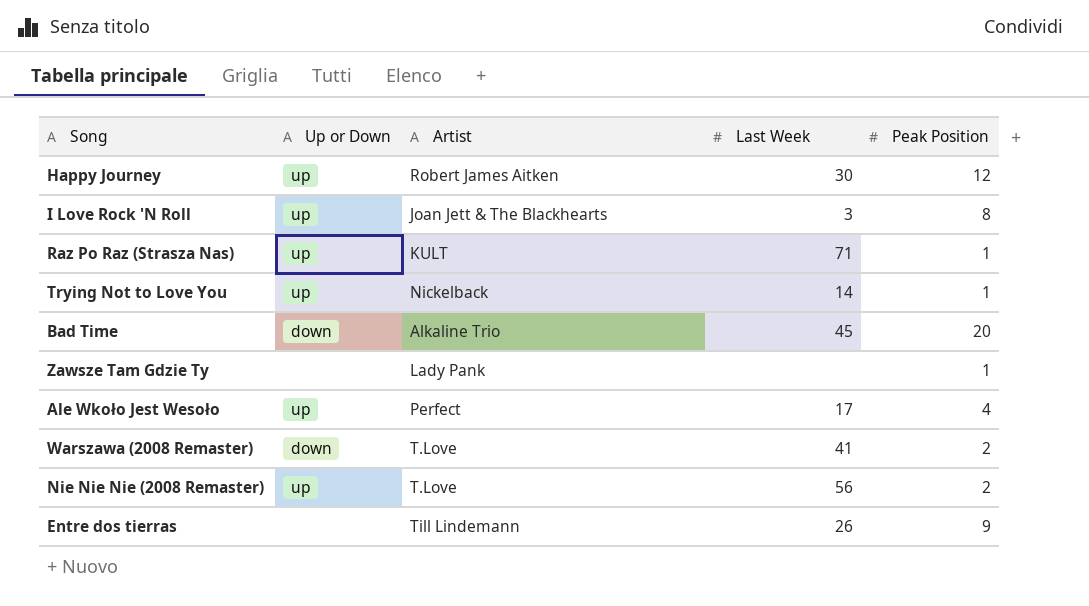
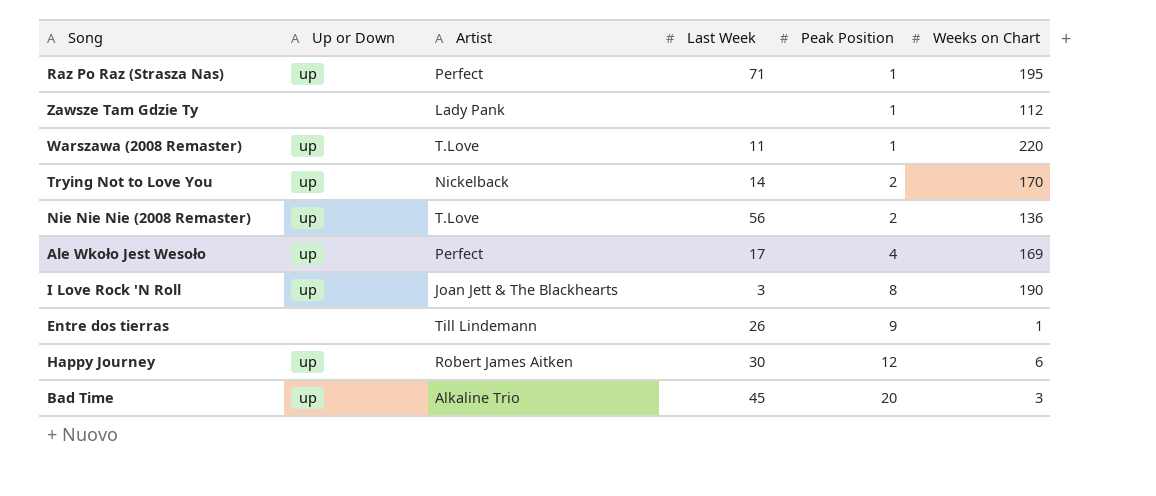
row order: none -> Peak Position ascending
column Weeks on Chart | position: none -> 6
Raz Po Raz (Strasza Nas) | Artist: KULT -> Perfect
Warszawa (2008 Remaster) | Up or Down: down -> up
Warszawa (2008 Remaster) | Last Week: 41 -> 11
Warszawa (2008 Remaster) | Peak Position: 2 -> 1
Trying Not to Love You | Peak Position: 1 -> 2
Bad Time | Up or Down: down -> up

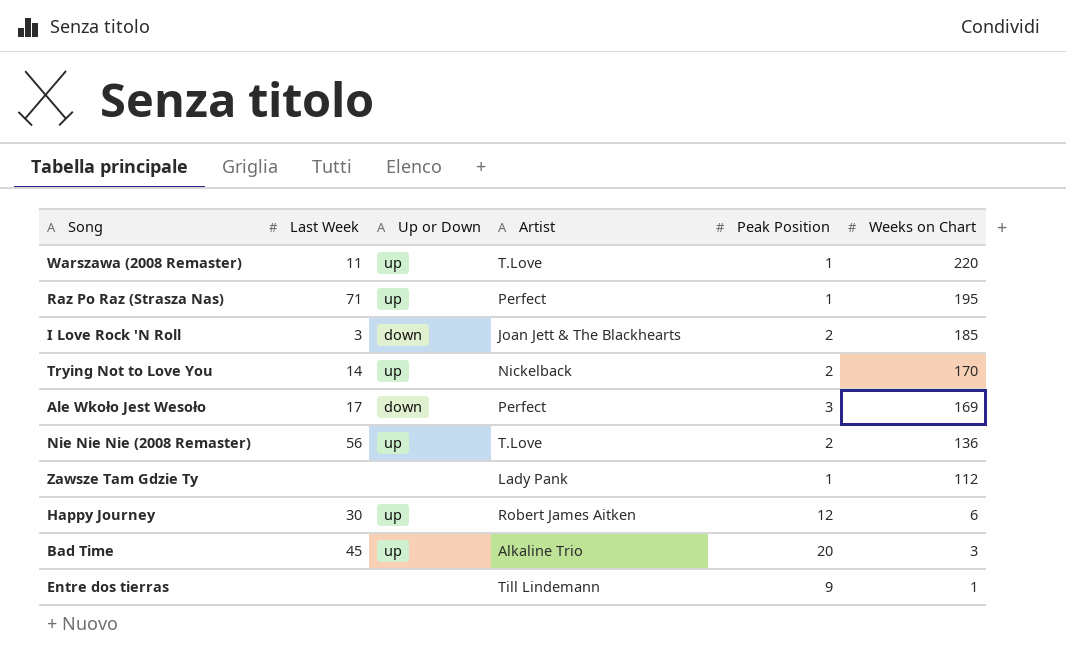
row order: Peak Position ascending -> Weeks on Chart descending
column Last Week | position: 4 -> 2
I Love Rock 'N Roll | Up or Down: up -> down
I Love Rock 'N Roll | Peak Position: 8 -> 2
I Love Rock 'N Roll | Weeks on Chart: 190 -> 185
Ale Wkoło Jest Wesoło | Up or Down: up -> down
Ale Wkoło Jest Wesoło | Peak Position: 4 -> 3
Entre dos tierras | Last Week: 26 -> none

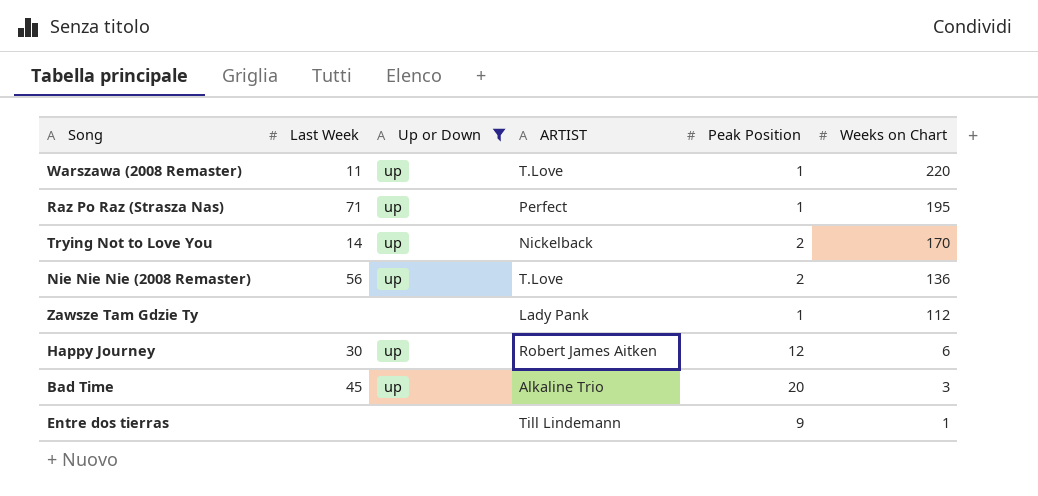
filter: none -> Up or Down != down
column name: Artist -> ARTIST

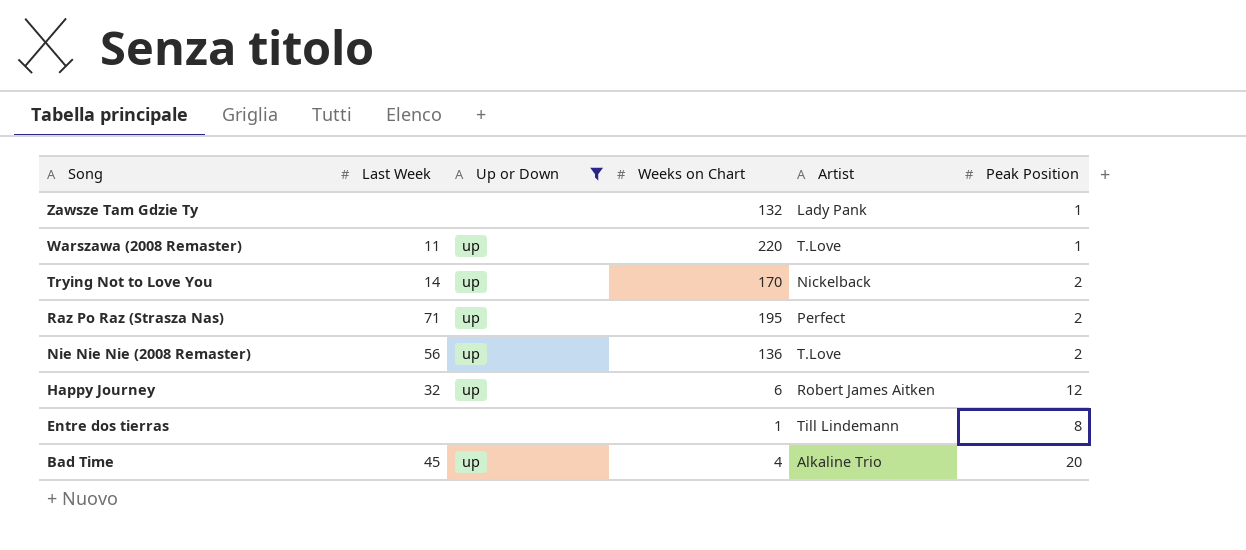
row order: Weeks on Chart descending -> Song descending
column Weeks on Chart | position: 6 -> 4
column name: ARTIST -> Artist
Zawsze Tam Gdzie Ty | Weeks on Chart: 112 -> 132
Raz Po Raz (Strasza Nas) | Peak Position: 1 -> 2
Happy Journey | Last Week: 30 -> 32
Entre dos tierras | Peak Position: 9 -> 8
Bad Time | Weeks on Chart: 3 -> 4

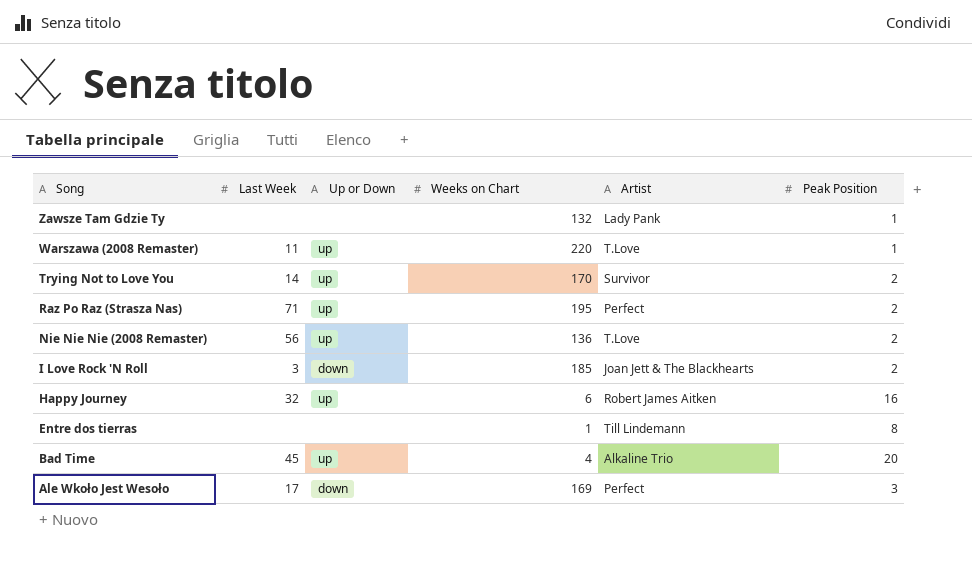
filter: Up or Down != down -> none
Trying Not to Love You | Artist: Nickelback -> Survivor
Happy Journey | Peak Position: 12 -> 16

